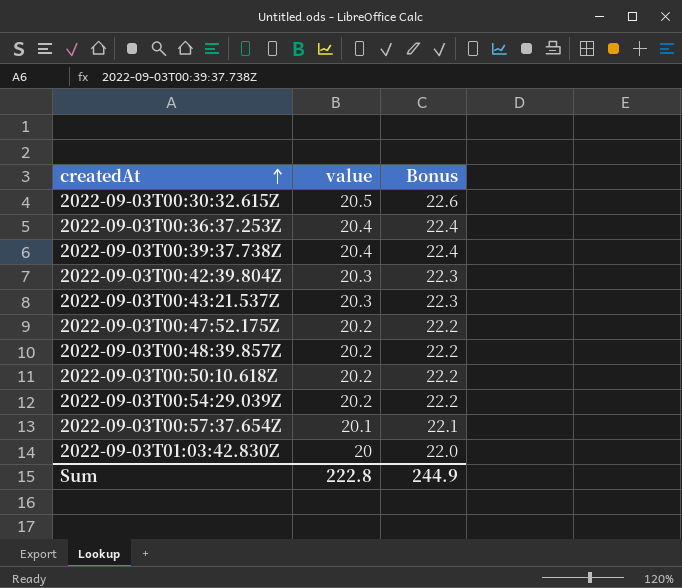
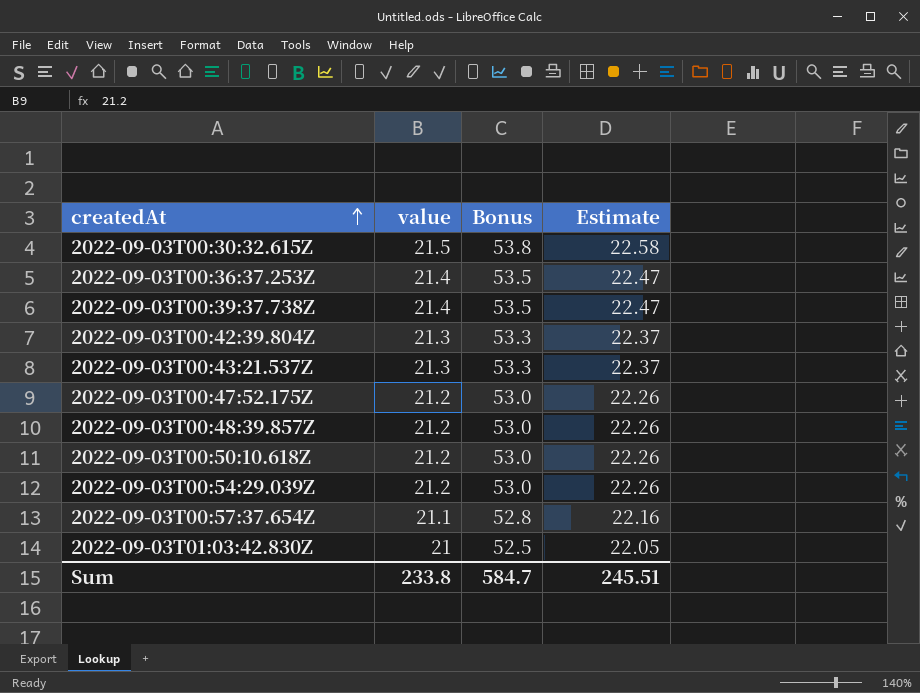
column Bonus | formula: [value] * 1.1 -> [value] * 2.5
column Estimate | formula: none -> [value] * 1.05
2022-09-03T00:30:32.615Z | value: 20.5 -> 21.5
2022-09-03T00:36:37.253Z | value: 20.4 -> 21.4
2022-09-03T00:39:37.738Z | value: 20.4 -> 21.4
2022-09-03T00:42:39.804Z | value: 20.3 -> 21.3
2022-09-03T00:43:21.537Z | value: 20.3 -> 21.3
2022-09-03T00:47:52.175Z | value: 20.2 -> 21.2
2022-09-03T00:48:39.857Z | value: 20.2 -> 21.2
2022-09-03T00:50:10.618Z | value: 20.2 -> 21.2
2022-09-03T00:54:29.039Z | value: 20.2 -> 21.2
2022-09-03T00:57:37.654Z | value: 20.1 -> 21.1
2022-09-03T01:03:42.830Z | value: 20 -> 21
Sum | value: 222.8 -> 233.8
Sum | Bonus: 244.9 -> 584.7

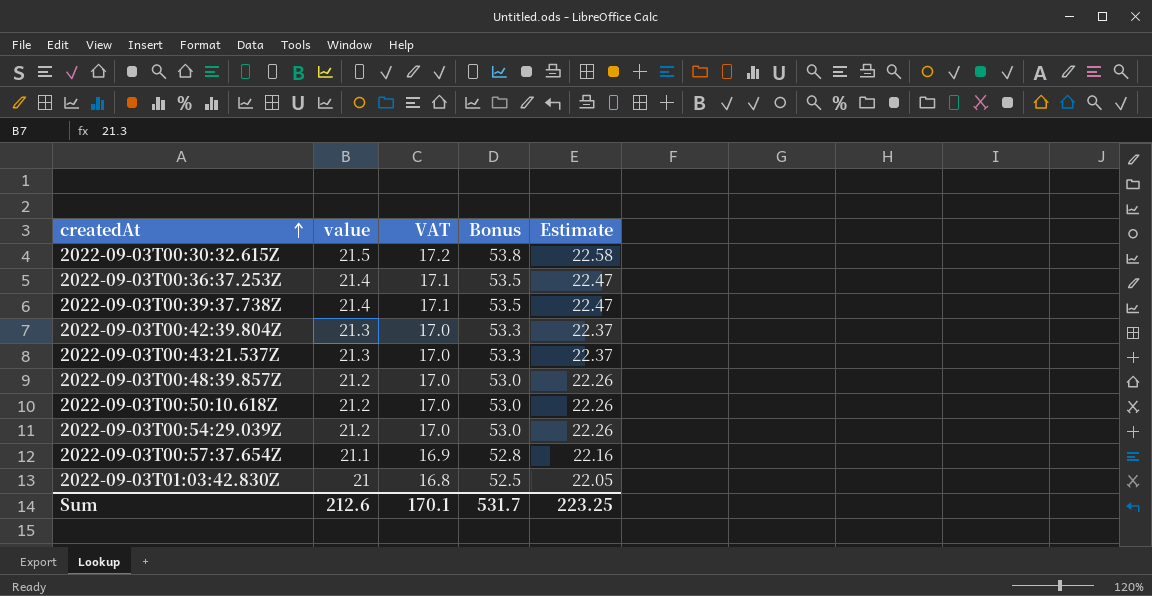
column VAT | formula: none -> [value] * 0.8
row 2022-09-03T00:47:52.175Z: 21.2 | 53.0 | 22.26 -> none
Sum | value: 233.8 -> 212.6
Sum | Bonus: 584.7 -> 531.7
Sum | Estimate: 245.51 -> 223.25

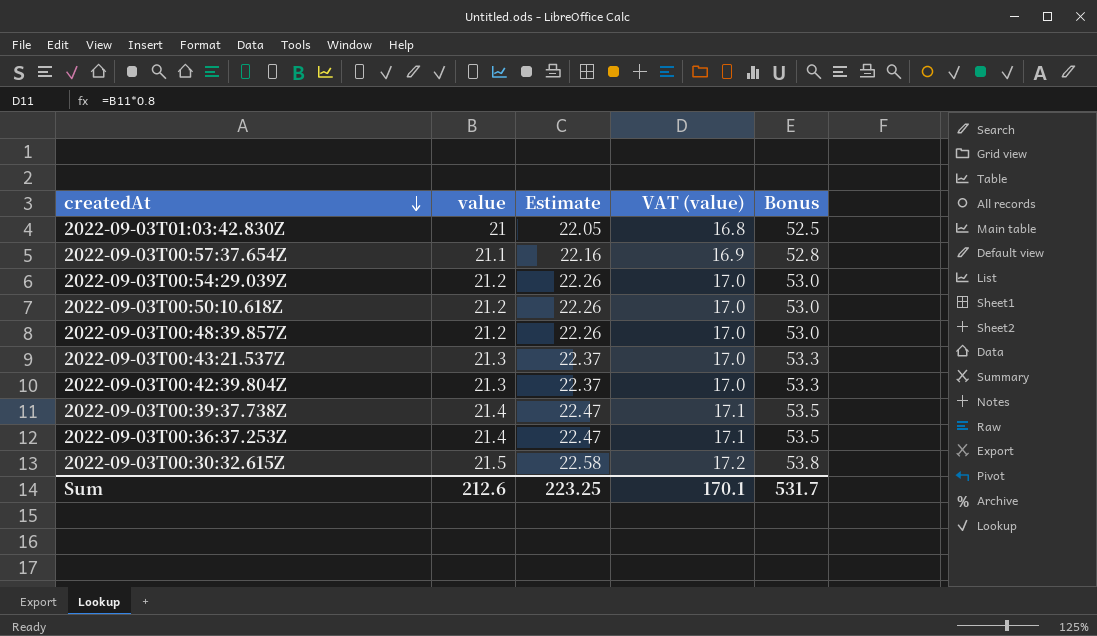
row order: createdAt ascending -> createdAt descending
column Estimate | position: 5 -> 3
column name: VAT -> VAT (value)

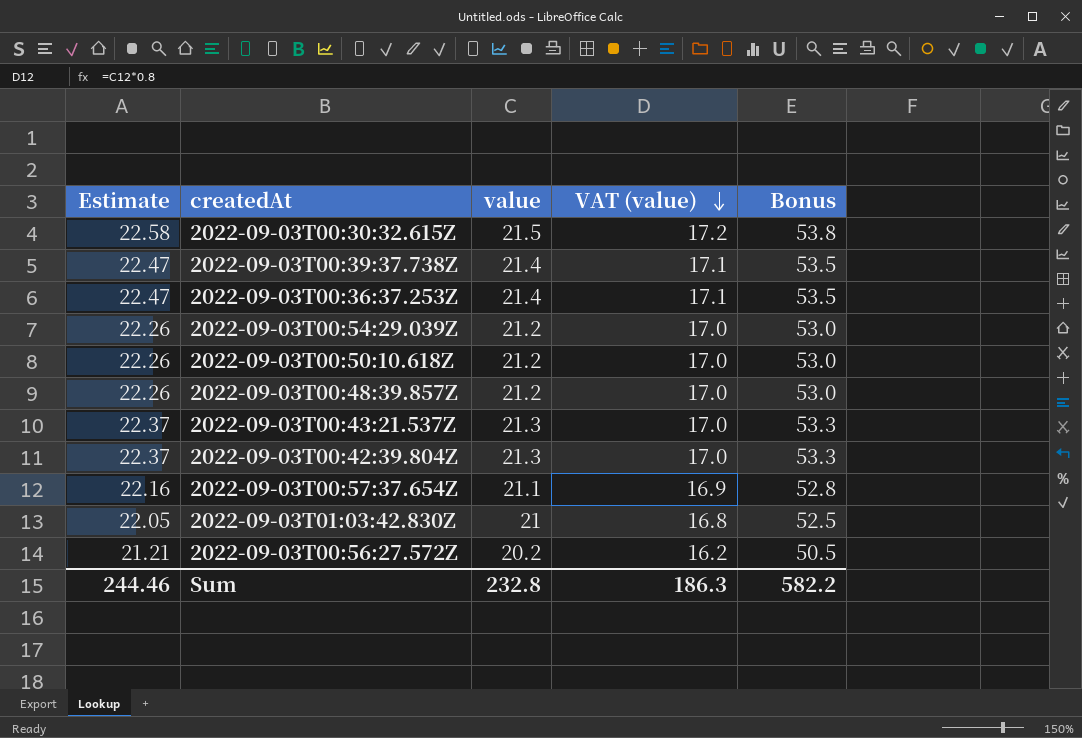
row order: createdAt descending -> VAT (value) descending
column Estimate | position: 3 -> 1
row 2022-09-03T00:56:27.572Z: none -> 21.21 | 20.2 | 16.2 | 50.5
Sum | Estimate: 223.25 -> 244.46
Sum | value: 212.6 -> 232.8
Sum | VAT (value): 170.1 -> 186.3
Sum | Bonus: 531.7 -> 582.2

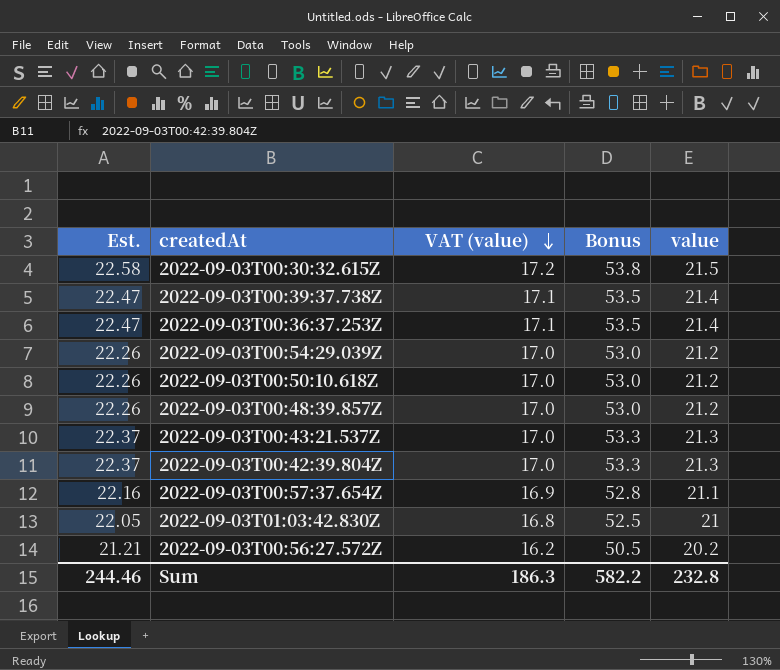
column name: Estimate -> Est.
column value | position: 3 -> 5

